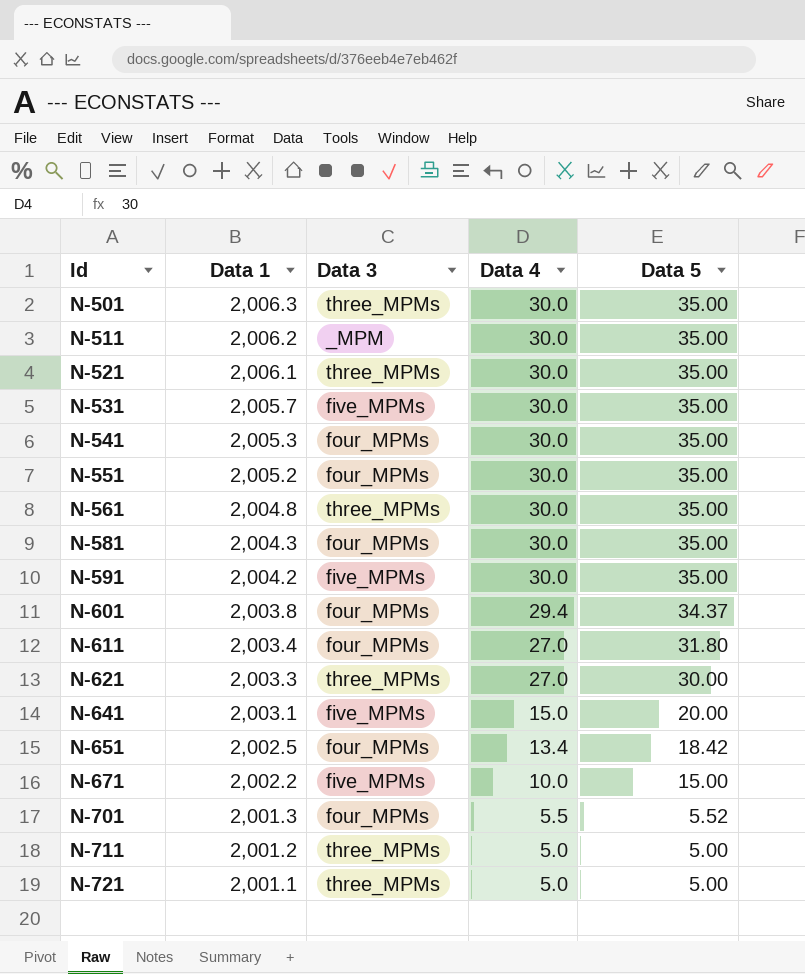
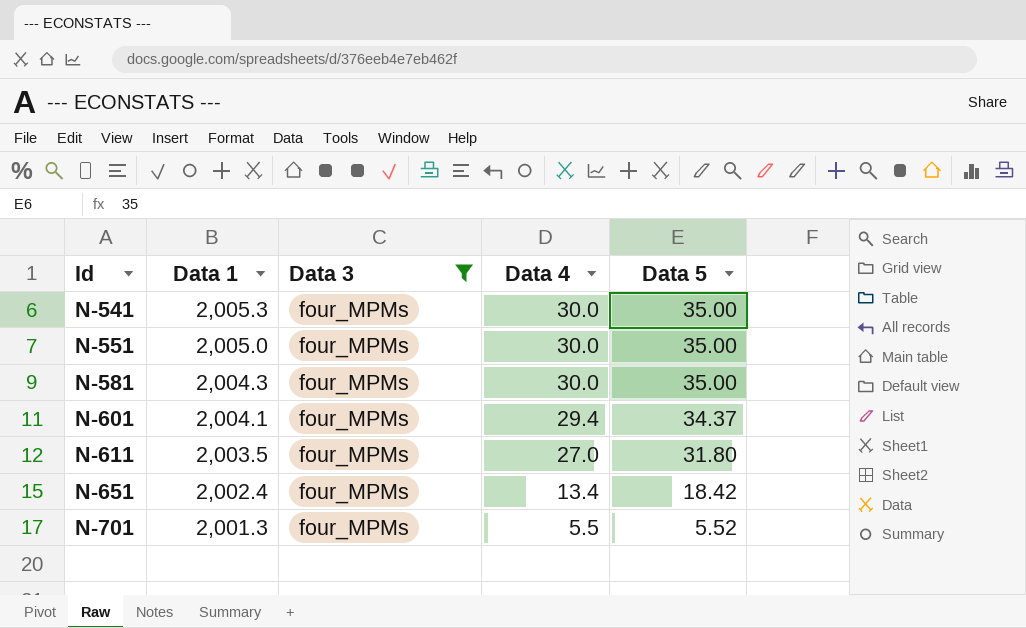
filter: none -> Data 3 = four_MPMs
N-551 | Data 1: 2,005.2 -> 2,005.0
N-601 | Data 1: 2,003.8 -> 2,004.1
N-611 | Data 1: 2,003.4 -> 2,003.5
N-651 | Data 1: 2,002.5 -> 2,002.4

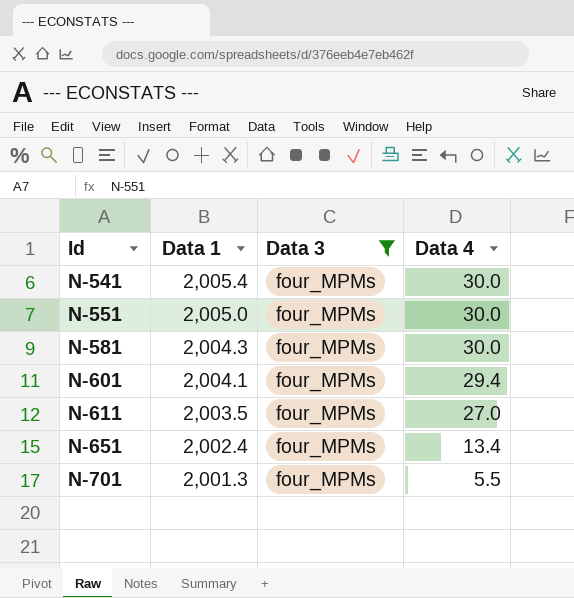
column Data 5 | position: 5 -> none
N-541 | Data 1: 2,005.3 -> 2,005.4

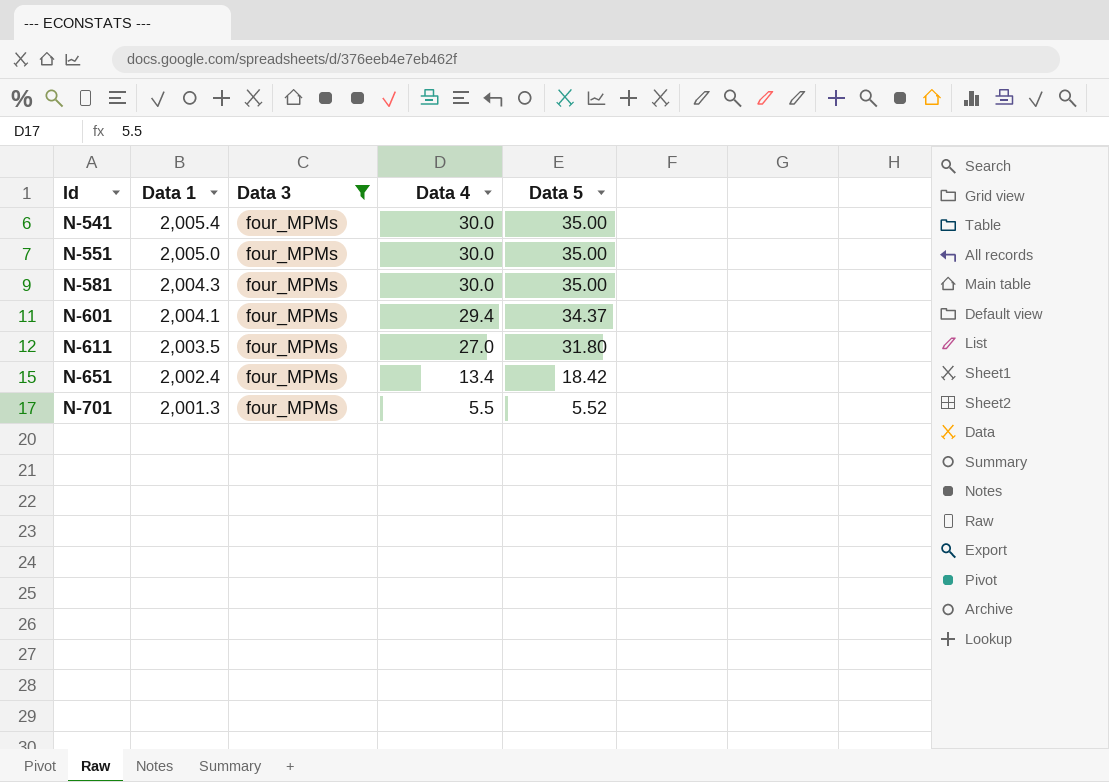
column Data 5 | position: none -> 5

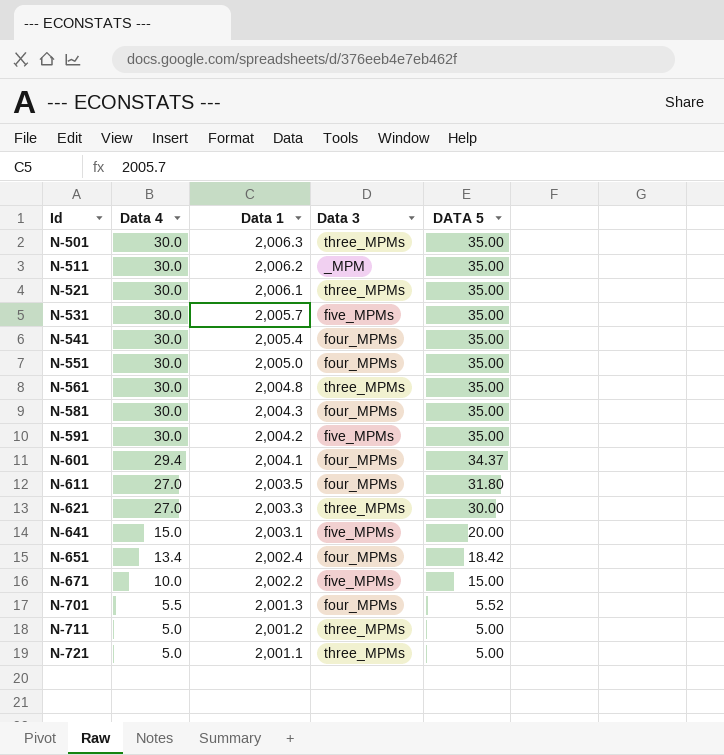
filter: Data 3 = four_MPMs -> none
column Data 4 | position: 4 -> 2
column name: Data 5 -> DATA 5

